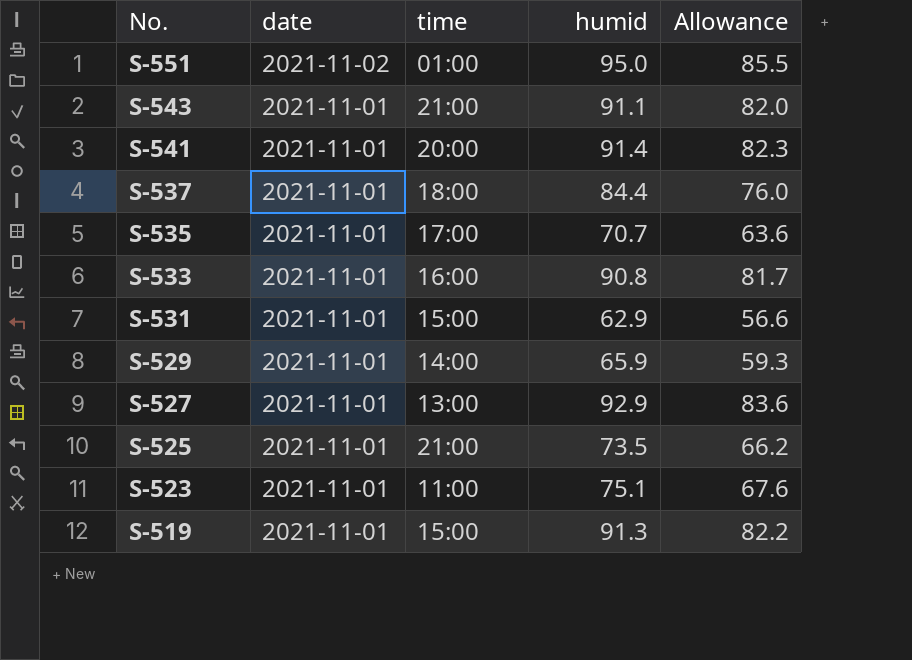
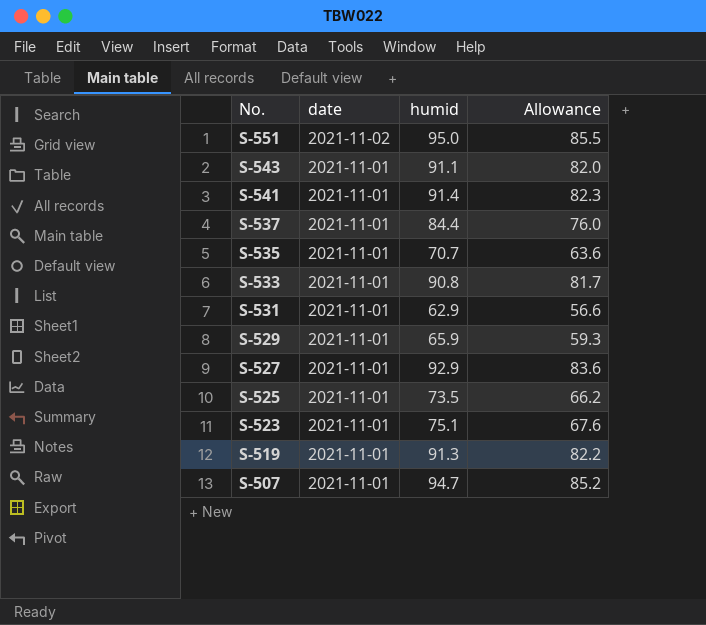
column time | position: 3 -> none
row S-507: none -> 2021-11-01 | 94.7 | 85.2

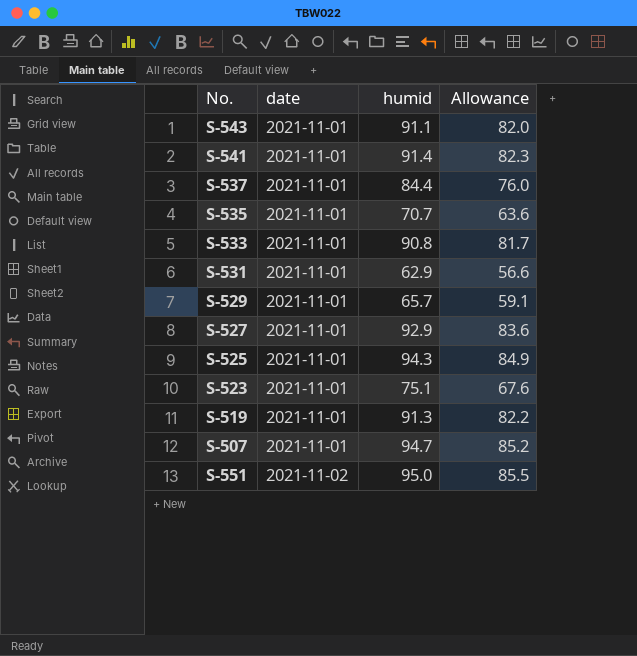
row order: No. descending -> date ascending
S-529 | humid: 65.9 -> 65.7
S-529 | Allowance: 59.3 -> 59.1
S-525 | humid: 73.5 -> 94.3
S-525 | Allowance: 66.2 -> 84.9

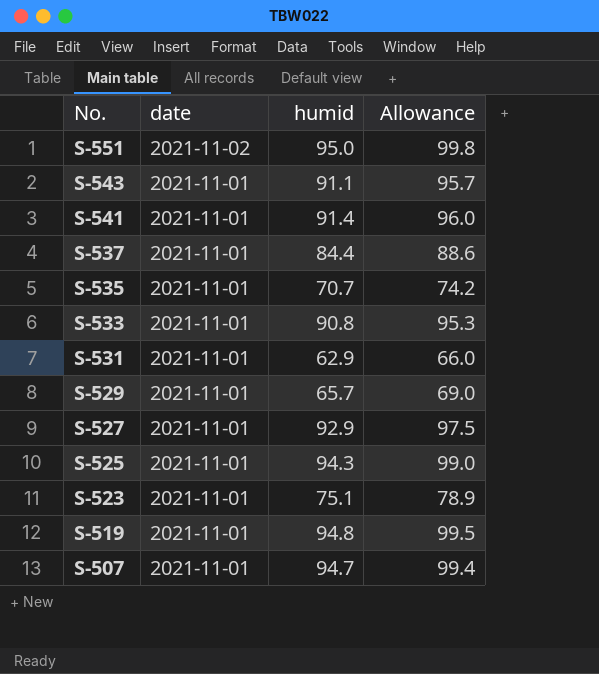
row order: date ascending -> No. descending
column Allowance | formula: [humid] * 0.9 -> [humid] * 1.05
S-519 | humid: 91.3 -> 94.8

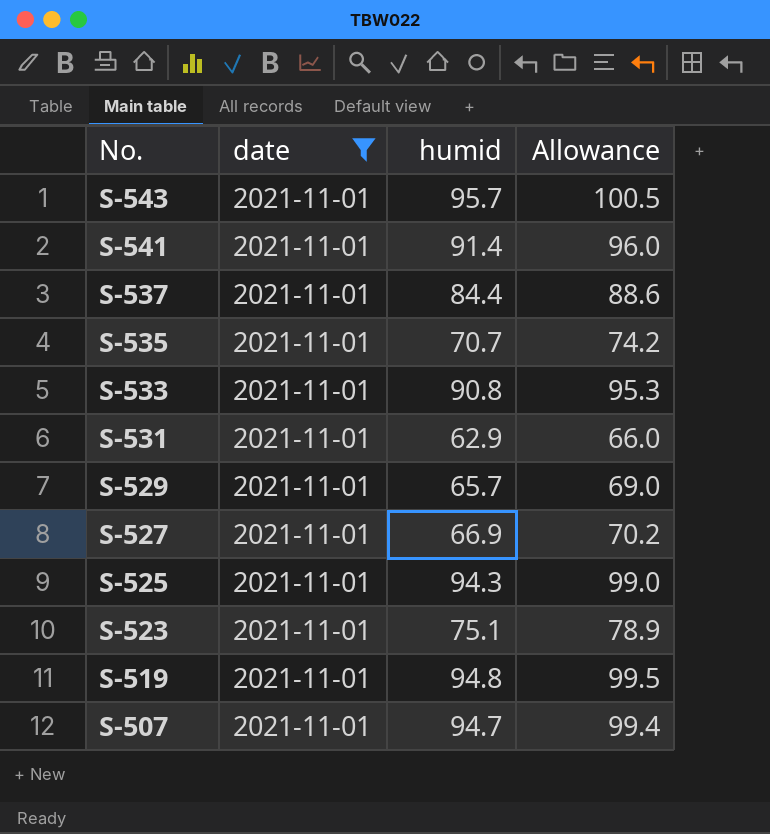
filter: none -> date = 2021-11-01
S-543 | humid: 91.1 -> 95.7
S-543 | Allowance: 95.7 -> 100.5
S-527 | humid: 92.9 -> 66.9
S-527 | Allowance: 97.5 -> 70.2

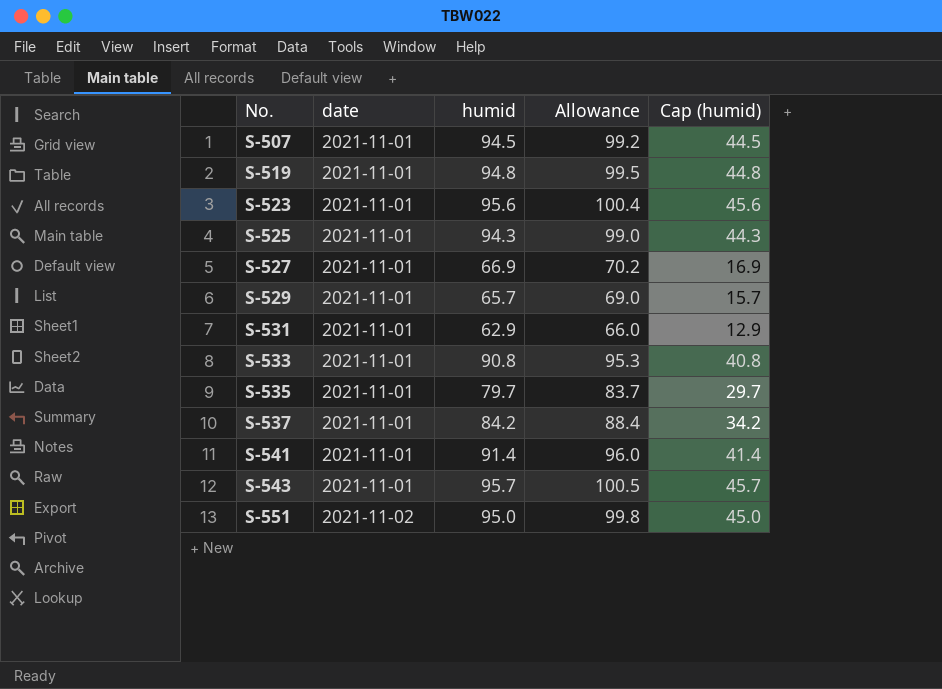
filter: date = 2021-11-01 -> none
row order: No. descending -> No. ascending
column Cap (humid) | formula: none -> [humid] - 50
S-507 | humid: 94.7 -> 94.5
S-507 | Allowance: 99.4 -> 99.2
S-523 | humid: 75.1 -> 95.6
S-523 | Allowance: 78.9 -> 100.4
S-535 | humid: 70.7 -> 79.7
S-535 | Allowance: 74.2 -> 83.7
S-537 | humid: 84.4 -> 84.2
S-537 | Allowance: 88.6 -> 88.4

